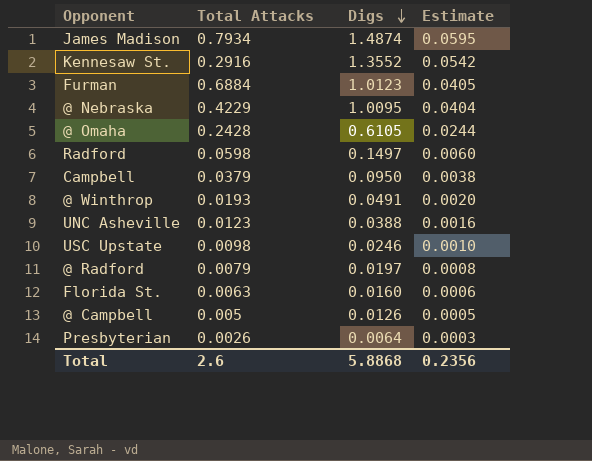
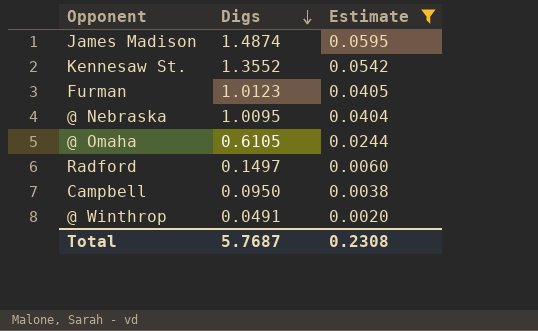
filter: none -> Estimate >= 0.0020
column Total Attacks | position: 2 -> none
Total | Digs: 5.8868 -> 5.7687
Total | Estimate: 0.2356 -> 0.2308

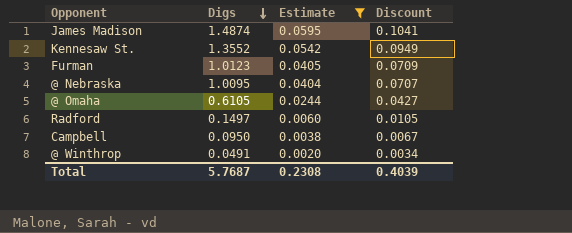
column Discount | formula: none -> [Digs] * 0.07

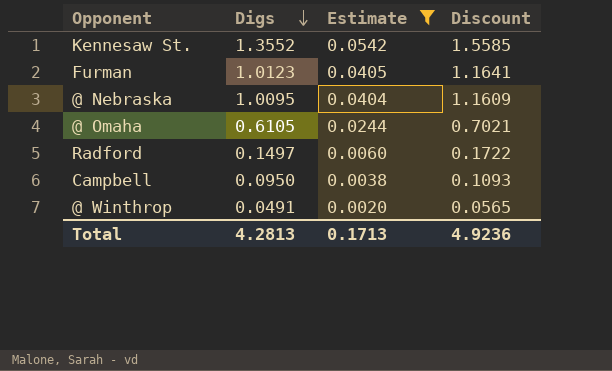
column Discount | formula: [Digs] * 0.07 -> [Digs] * 1.15
row James Madison: 1.4874 | 0.0595 | 0.1041 -> none
Total | Digs: 5.7687 -> 4.2813
Total | Estimate: 0.2308 -> 0.1713
Total | Discount: 0.4039 -> 4.9236

